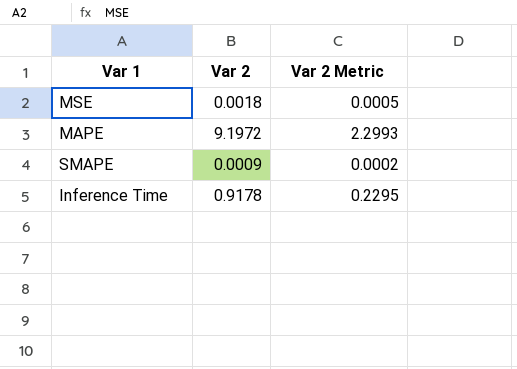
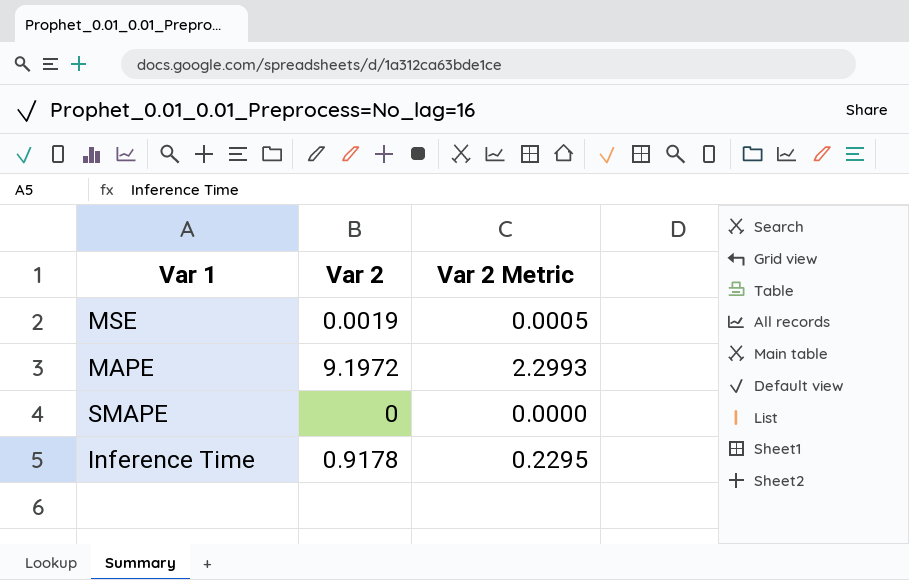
MSE | Var 2: 0.0018 -> 0.0019
SMAPE | Var 2: 0.0009 -> 0
SMAPE | Var 2 Metric: 0.0002 -> 0.0000

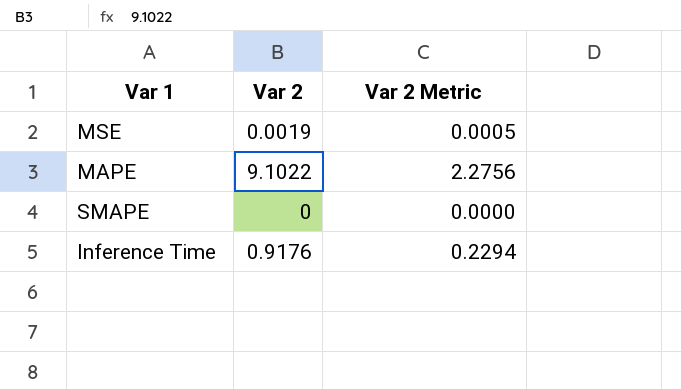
MAPE | Var 2: 9.1972 -> 9.1022
MAPE | Var 2 Metric: 2.2993 -> 2.2756
Inference Time | Var 2: 0.9178 -> 0.9176
Inference Time | Var 2 Metric: 0.2295 -> 0.2294

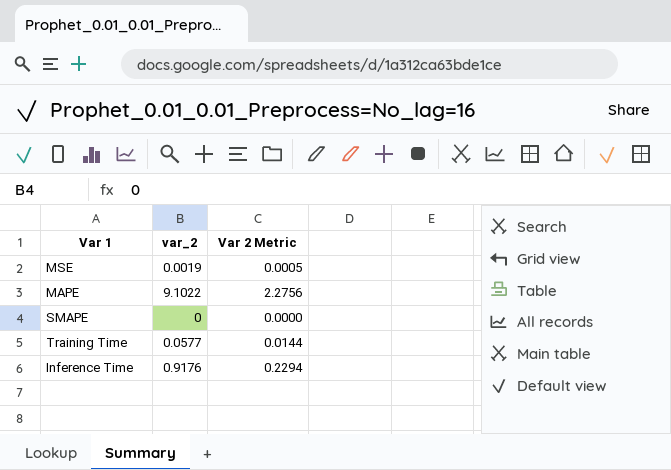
column name: Var 2 -> var_2
row Training Time: none -> 0.0577 | 0.0144

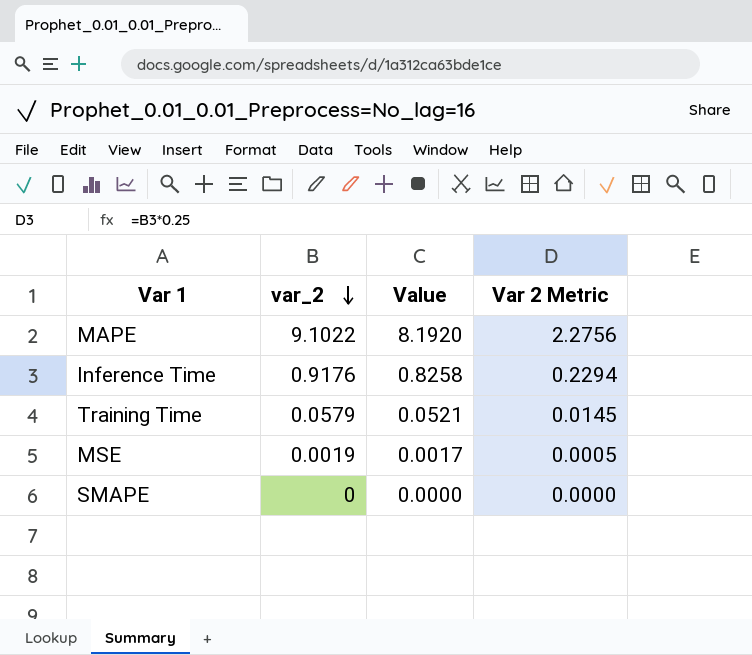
row order: none -> var_2 descending
column Value | formula: none -> [var_2] * 0.9
Training Time | var_2: 0.0577 -> 0.0579
Training Time | Var 2 Metric: 0.0144 -> 0.0145

